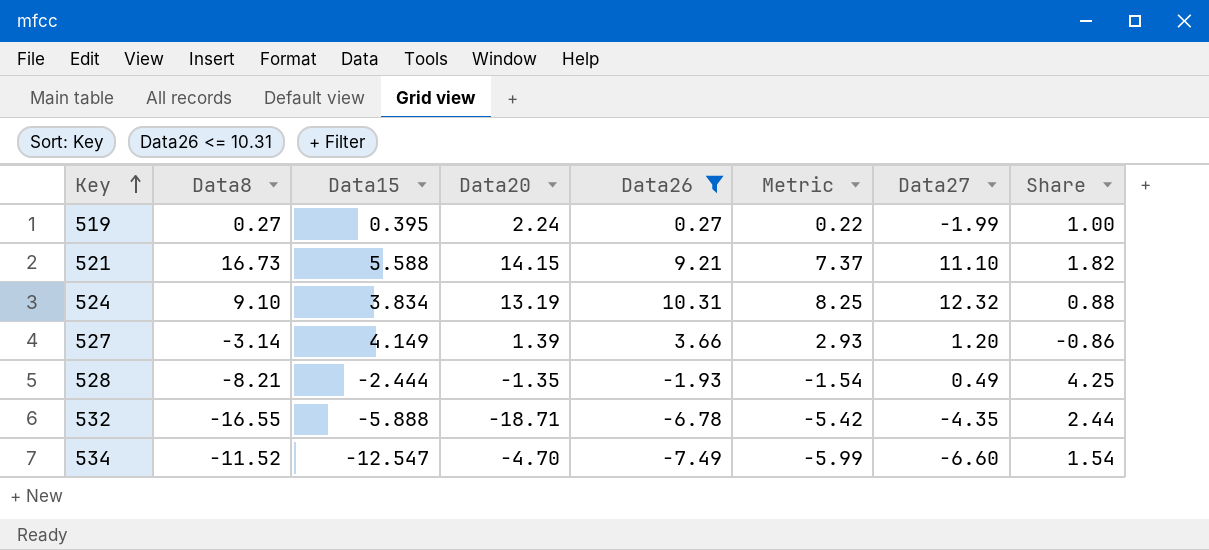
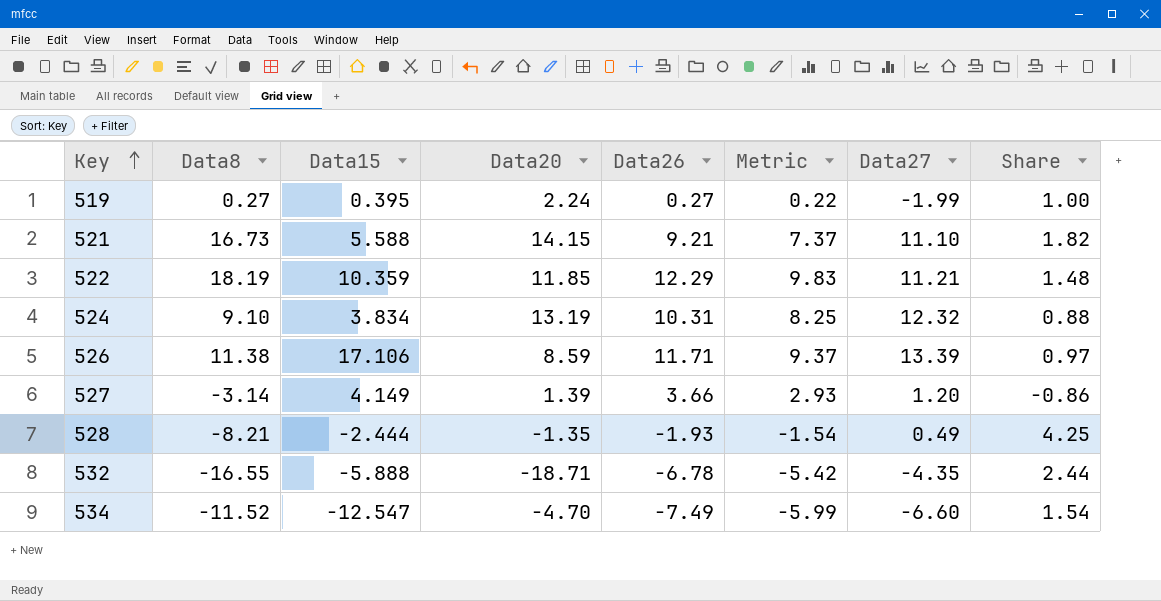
filter: Data26 <= 10.31 -> none

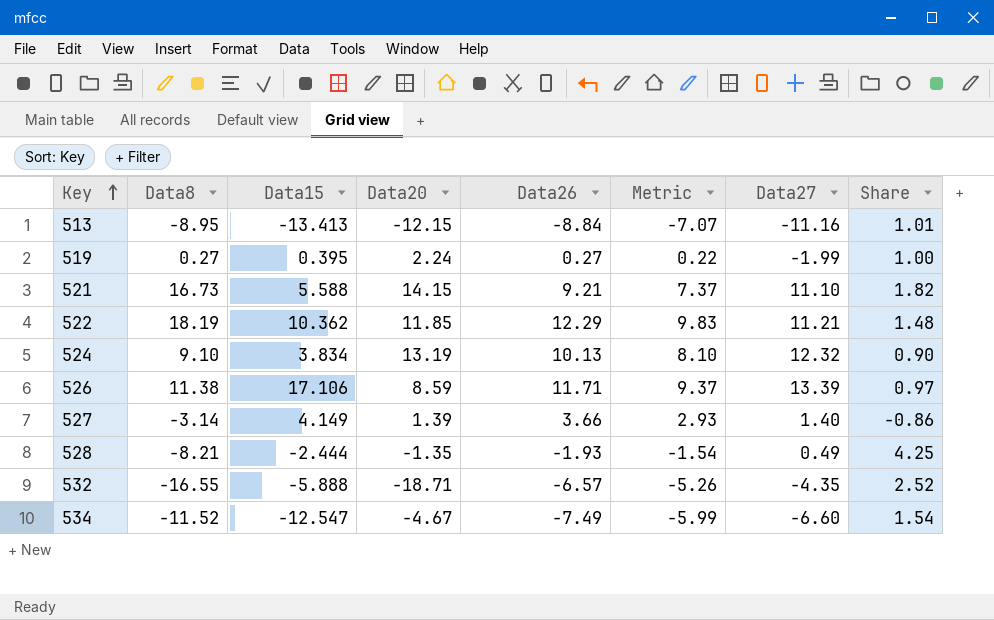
row 513: none -> -8.95 | -13.413 | -12.15 | -8.84 | -7.07 | -11.16 | 1.01
522 | Data15: 10.359 -> 10.362
524 | Data26: 10.31 -> 10.13
524 | Metric: 8.25 -> 8.10
524 | Share: 0.88 -> 0.90
527 | Data27: 1.20 -> 1.40
532 | Data26: -6.78 -> -6.57
532 | Metric: -5.42 -> -5.26
532 | Share: 2.44 -> 2.52
534 | Data20: -4.70 -> -4.67

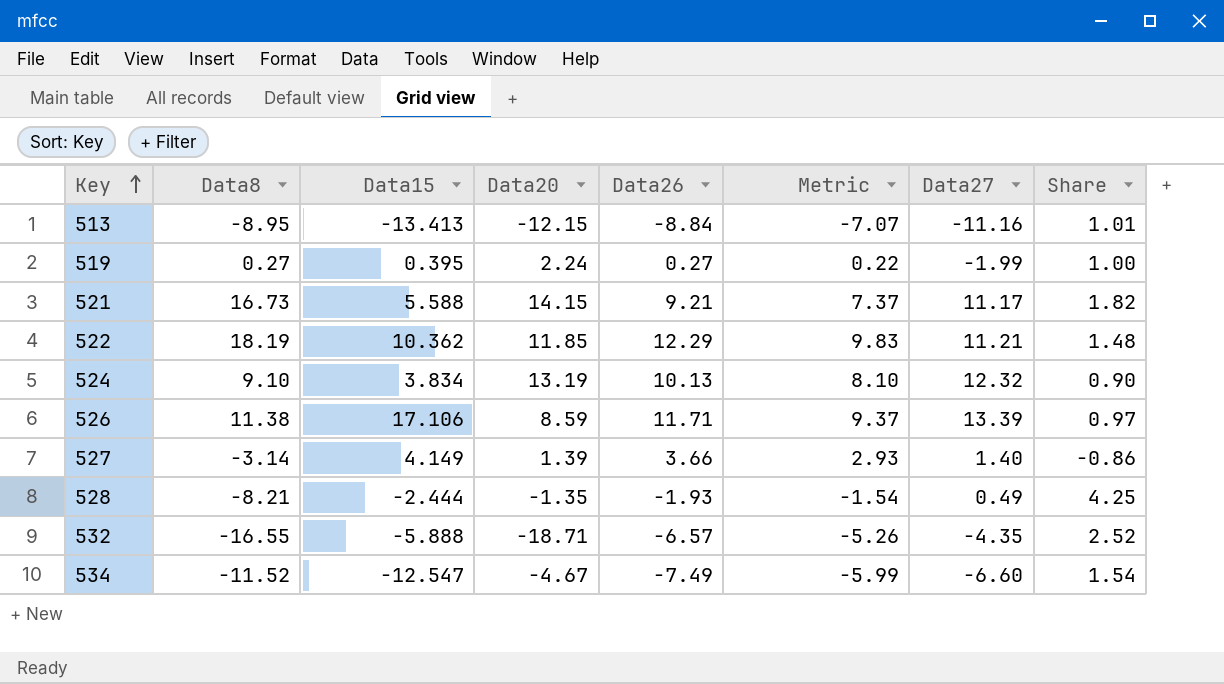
521 | Data27: 11.10 -> 11.17

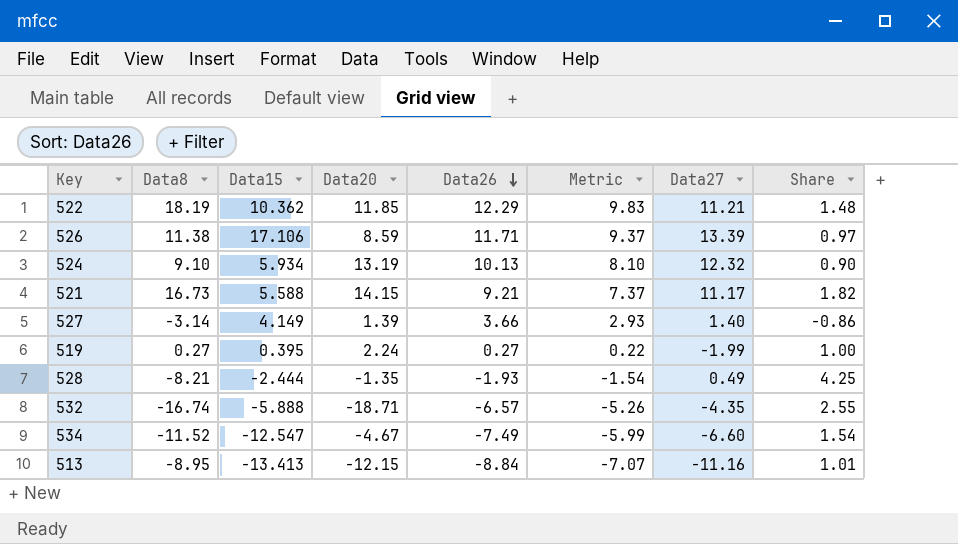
row order: Key ascending -> Data26 descending
524 | Data15: 3.834 -> 5.934
532 | Data8: -16.55 -> -16.74
532 | Share: 2.52 -> 2.55

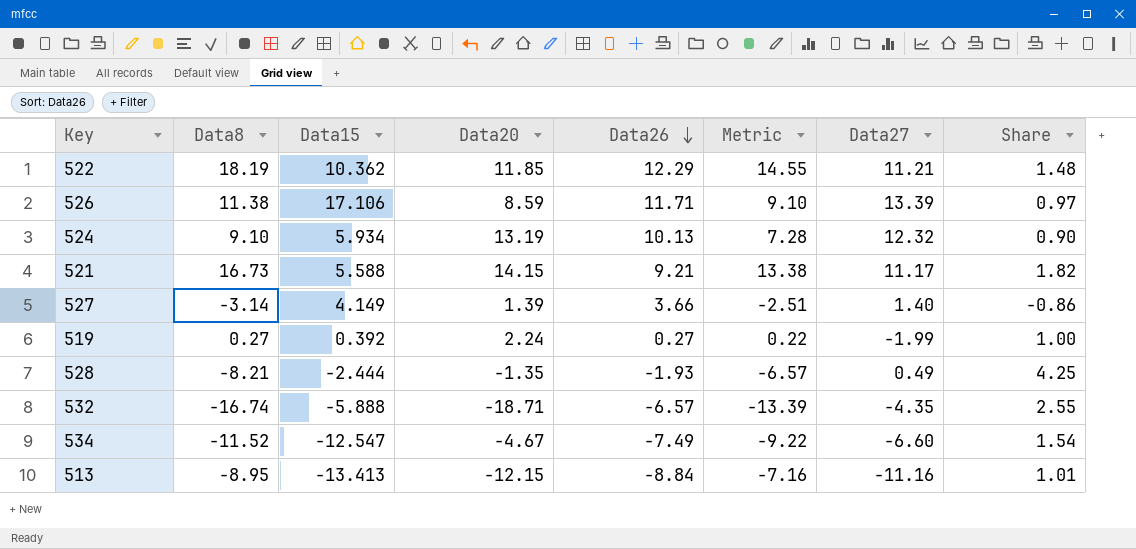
column Metric | formula: [Data26] * 0.8 -> [Data8] * 0.8
519 | Data15: 0.395 -> 0.392

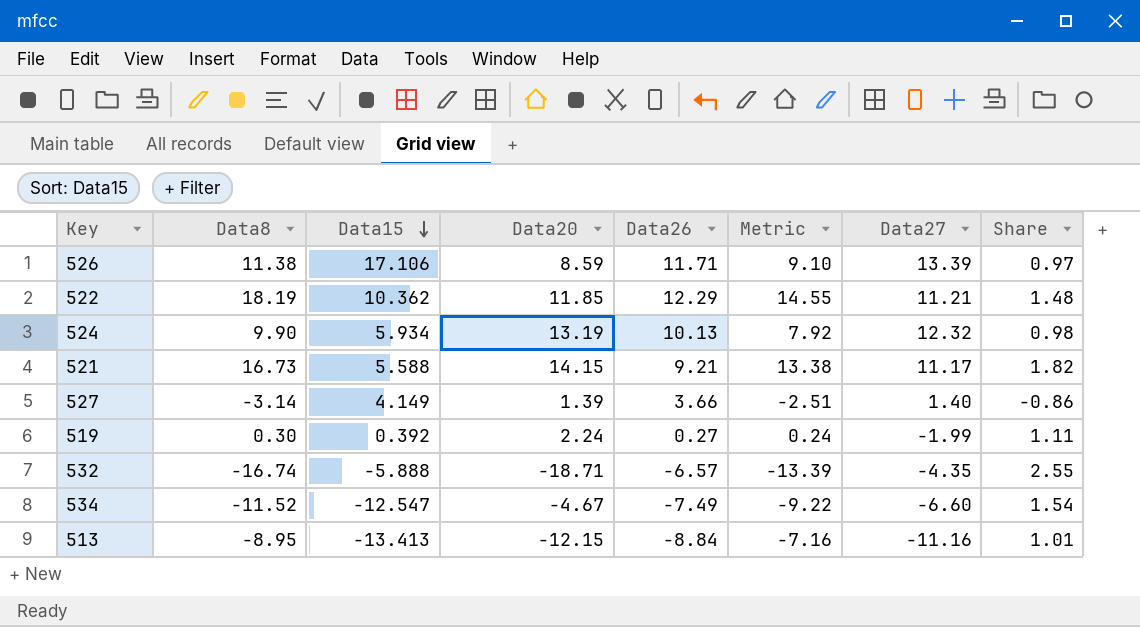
row order: Data26 descending -> Data15 descending
row 528: -8.21 | -2.444 | -1.35 | -1.93 | -6.57 | 0.49 | 4.25 -> none
524 | Data8: 9.10 -> 9.90
524 | Metric: 7.28 -> 7.92
524 | Share: 0.90 -> 0.98
519 | Data8: 0.27 -> 0.30
519 | Metric: 0.22 -> 0.24
519 | Share: 1.00 -> 1.11

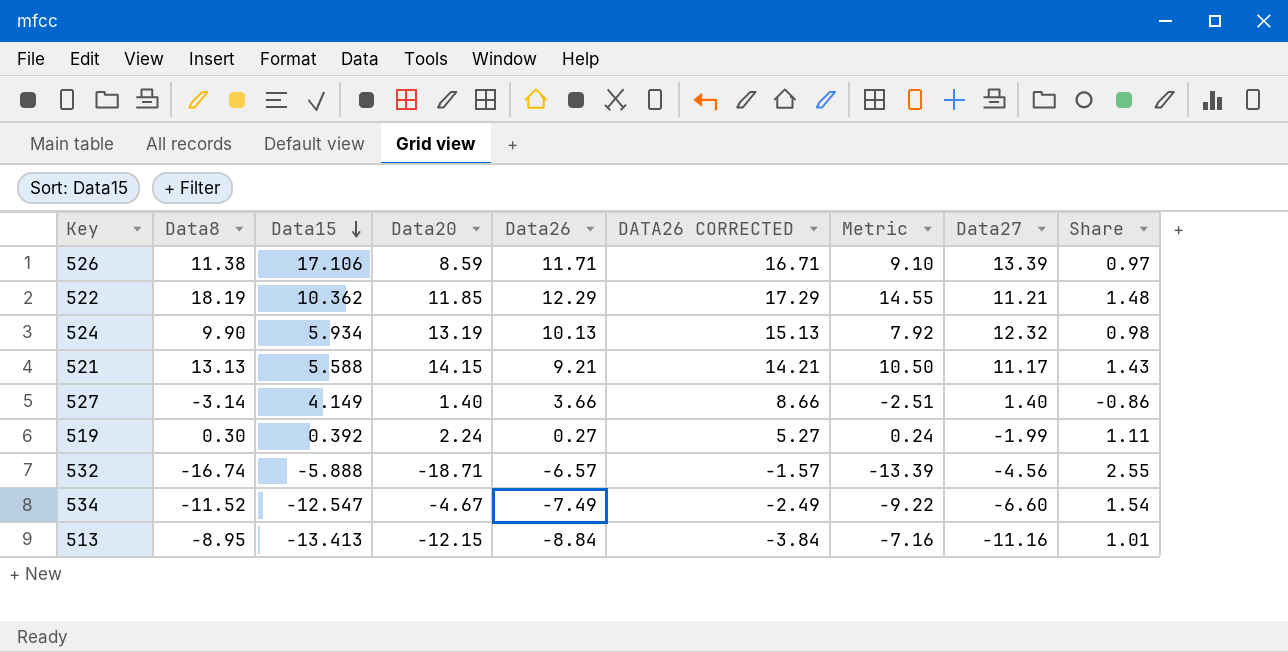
column DATA26 CORRECTED | formula: none -> [Data26] + 5
521 | Data8: 16.73 -> 13.13
521 | Metric: 13.38 -> 10.50
521 | Share: 1.82 -> 1.43
527 | Data20: 1.39 -> 1.40
532 | Data27: -4.35 -> -4.56

